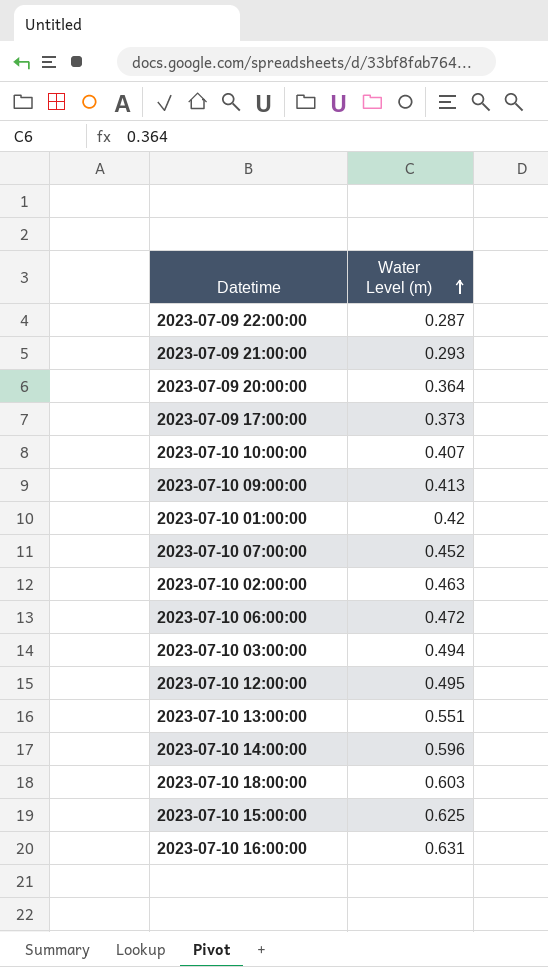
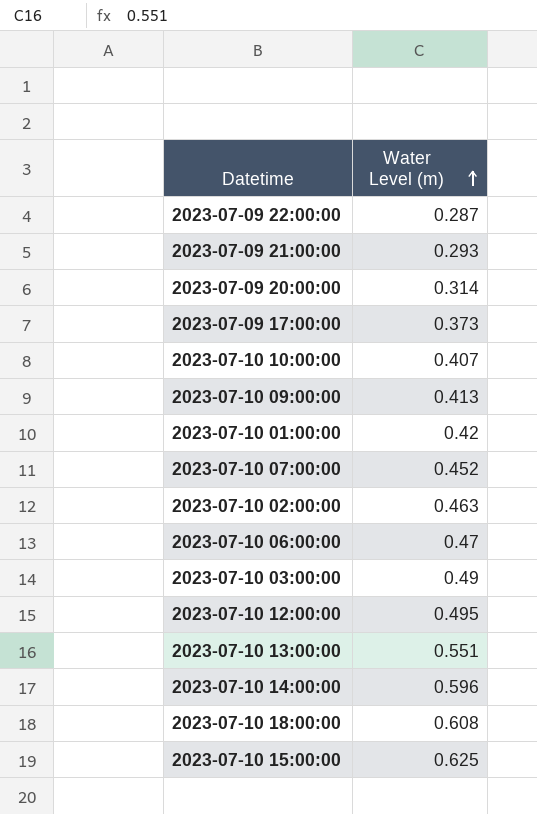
row 2023-07-10 16:00:00: 0.631 -> none
2023-07-09 20:00:00 | Water Level (m): 0.364 -> 0.314
2023-07-10 06:00:00 | Water Level (m): 0.472 -> 0.47
2023-07-10 03:00:00 | Water Level (m): 0.494 -> 0.49
2023-07-10 18:00:00 | Water Level (m): 0.603 -> 0.608

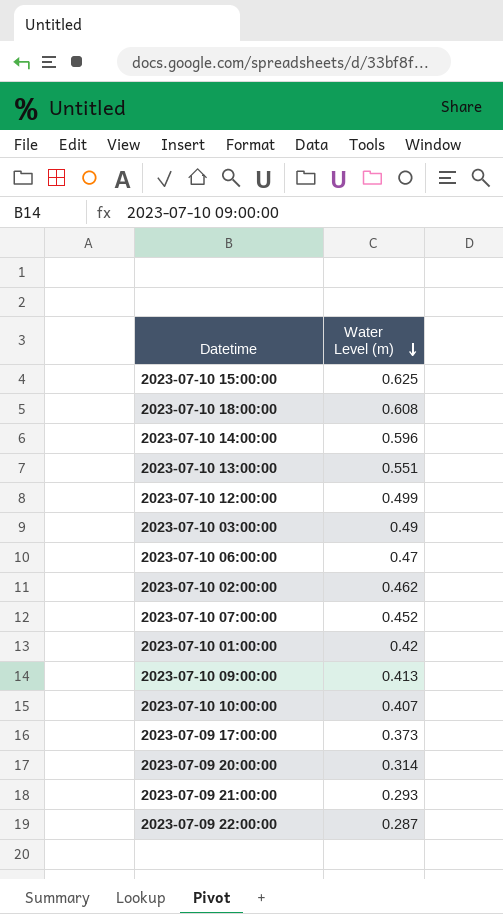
row order: Water Level (m) ascending -> Water Level (m) descending
2023-07-10 12:00:00 | Water Level (m): 0.495 -> 0.499
2023-07-10 02:00:00 | Water Level (m): 0.463 -> 0.462

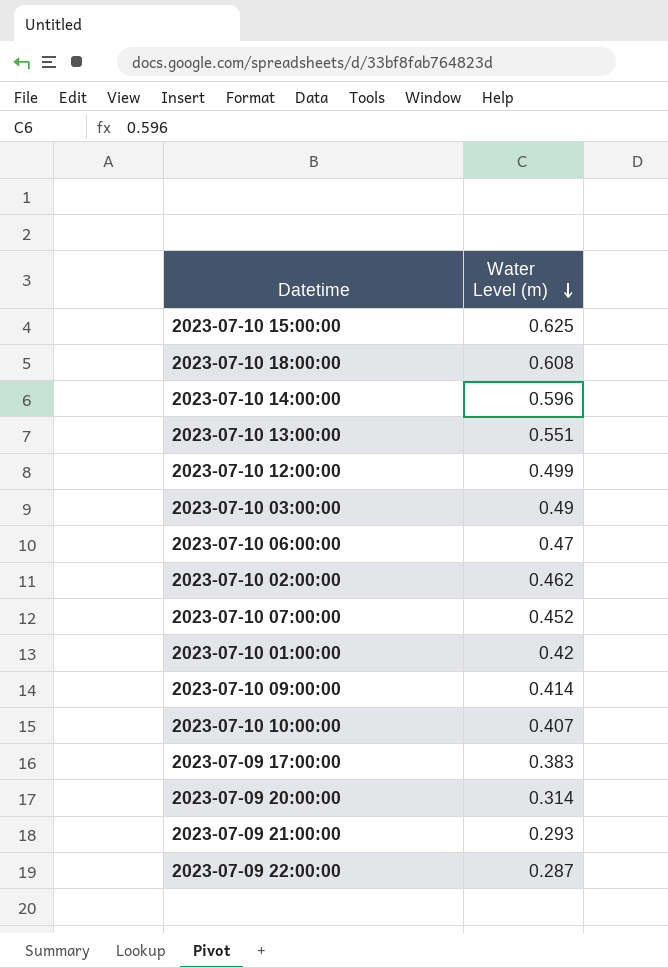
2023-07-10 09:00:00 | Water Level (m): 0.413 -> 0.414
2023-07-09 17:00:00 | Water Level (m): 0.373 -> 0.383

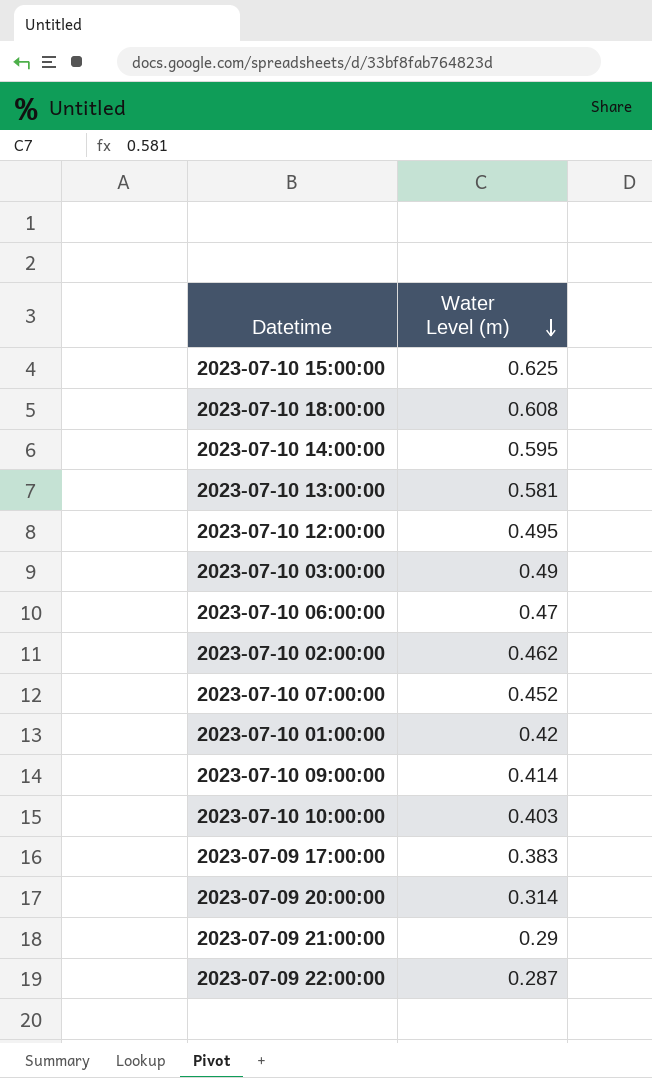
2023-07-10 14:00:00 | Water Level (m): 0.596 -> 0.595
2023-07-10 13:00:00 | Water Level (m): 0.551 -> 0.581
2023-07-10 12:00:00 | Water Level (m): 0.499 -> 0.495
2023-07-10 10:00:00 | Water Level (m): 0.407 -> 0.403
2023-07-09 21:00:00 | Water Level (m): 0.293 -> 0.29

